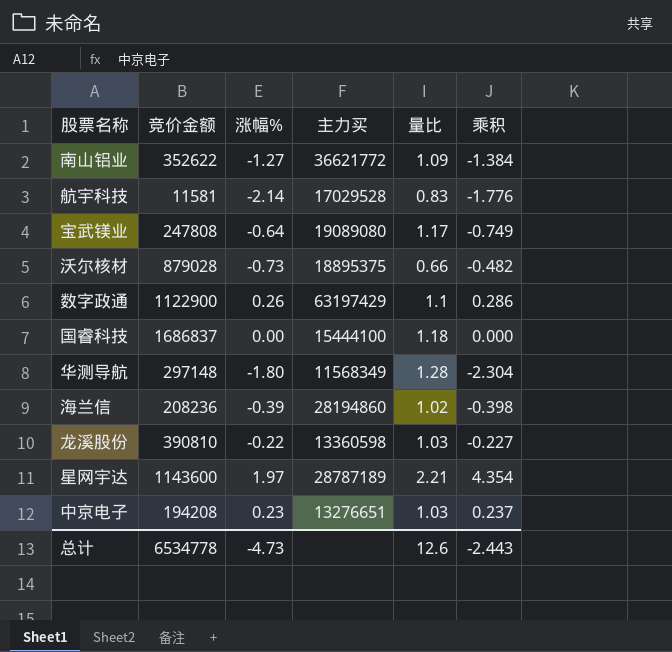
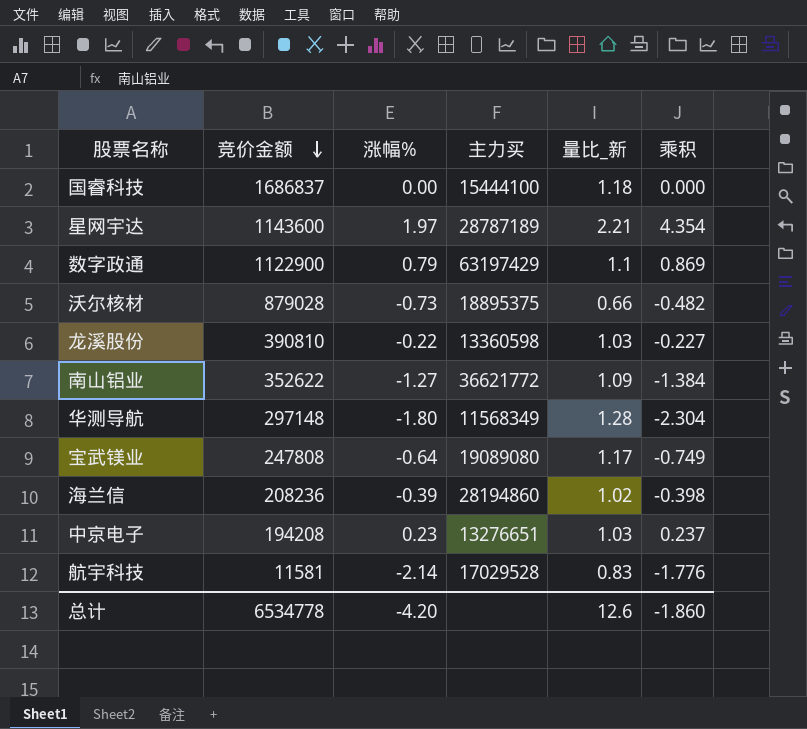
row order: none -> 竞价金额 descending
column name: 量比 -> 量比_新
数字政通 | 涨幅%: 0.26 -> 0.79
数字政通 | 乘积: 0.286 -> 0.869
总计 | 涨幅%: -4.73 -> -4.20
总计 | 乘积: -2.443 -> -1.860

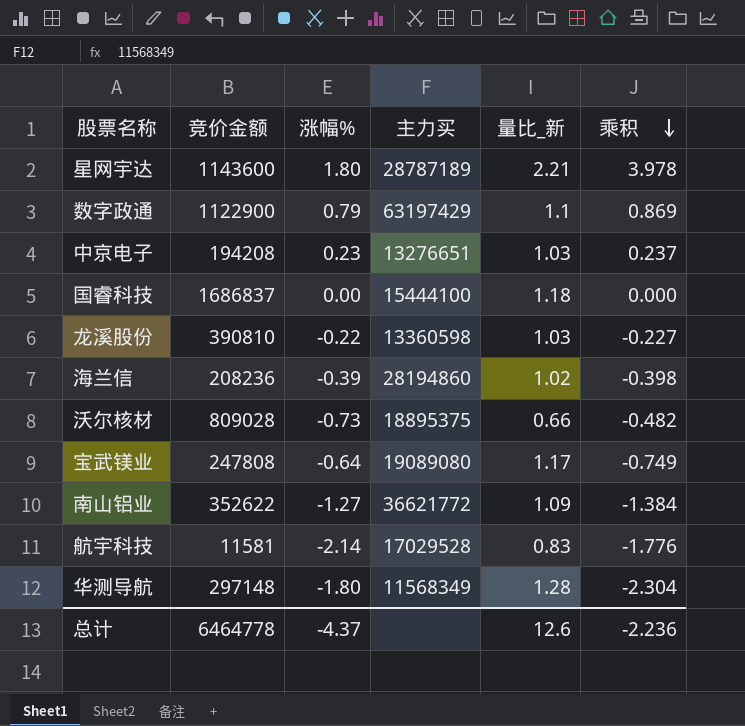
row order: 竞价金额 descending -> 乘积 descending
星网宇达 | 涨幅%: 1.97 -> 1.80
星网宇达 | 乘积: 4.354 -> 3.978
沃尔核材 | 竞价金额: 879028 -> 809028
总计 | 竞价金额: 6534778 -> 6464778
总计 | 涨幅%: -4.20 -> -4.37
总计 | 乘积: -1.860 -> -2.236

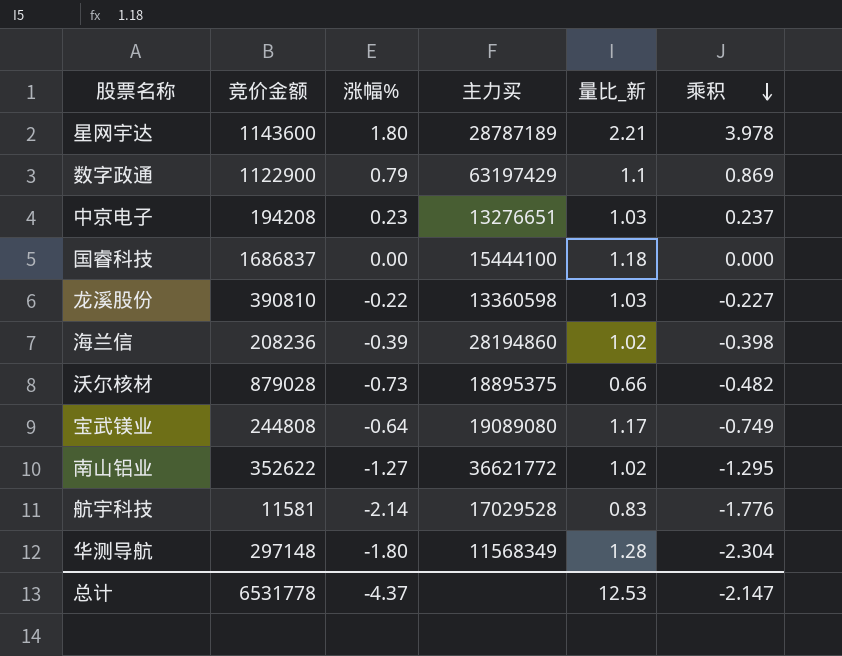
沃尔核材 | 竞价金额: 809028 -> 879028
宝武镁业 | 竞价金额: 247808 -> 244808
南山铝业 | 量比_新: 1.09 -> 1.02
南山铝业 | 乘积: -1.384 -> -1.295
总计 | 竞价金额: 6464778 -> 6531778
总计 | 量比_新: 12.6 -> 12.53
总计 | 乘积: -2.236 -> -2.147

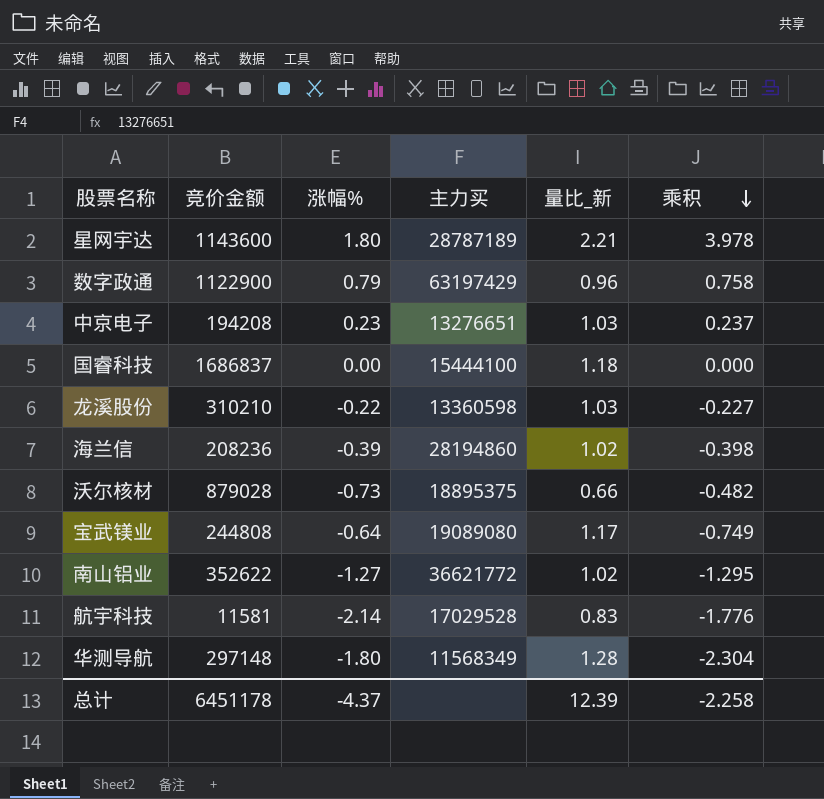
数字政通 | 量比_新: 1.1 -> 0.96
数字政通 | 乘积: 0.869 -> 0.758
龙溪股份 | 竞价金额: 390810 -> 310210
总计 | 竞价金额: 6531778 -> 6451178
总计 | 量比_新: 12.53 -> 12.39
总计 | 乘积: -2.147 -> -2.258

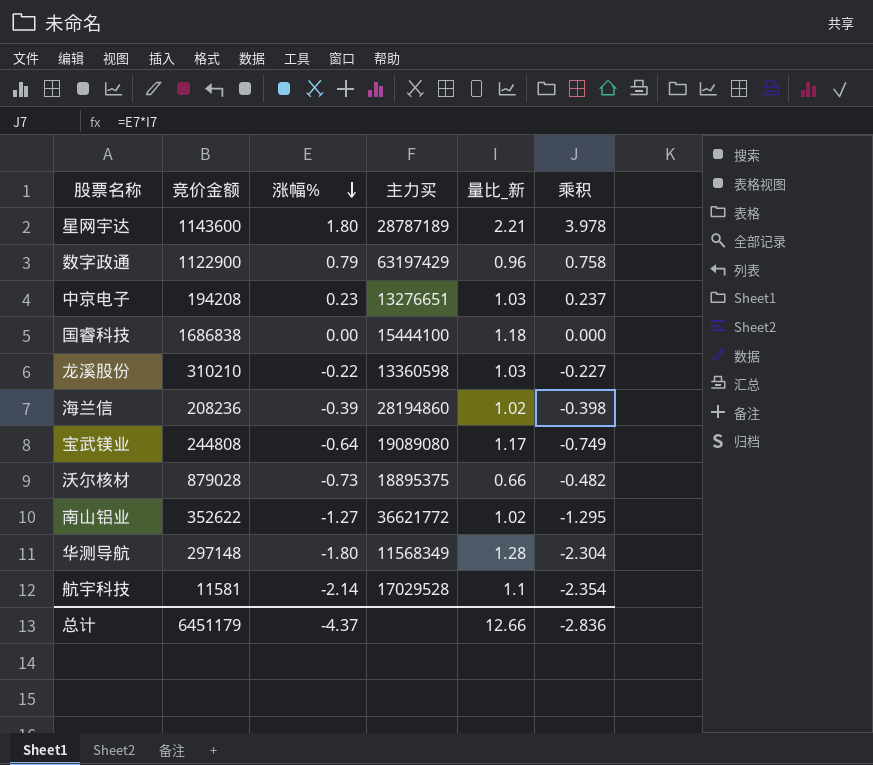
row order: 乘积 descending -> 涨幅% descending
国睿科技 | 竞价金额: 1686837 -> 1686838
航宇科技 | 量比_新: 0.83 -> 1.1
航宇科技 | 乘积: -1.776 -> -2.354
总计 | 竞价金额: 6451178 -> 6451179
总计 | 量比_新: 12.39 -> 12.66
总计 | 乘积: -2.258 -> -2.836

